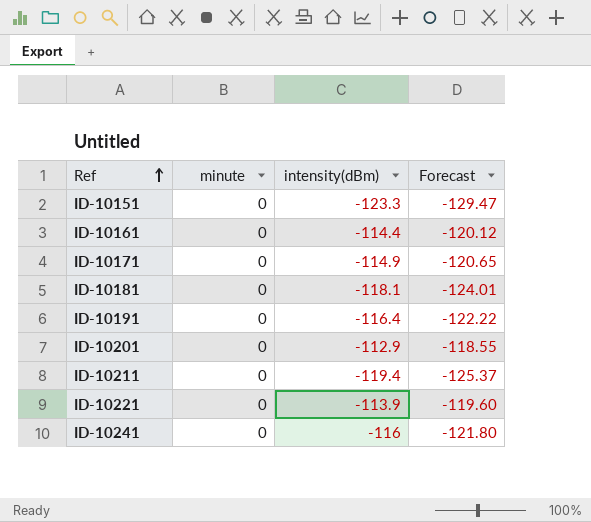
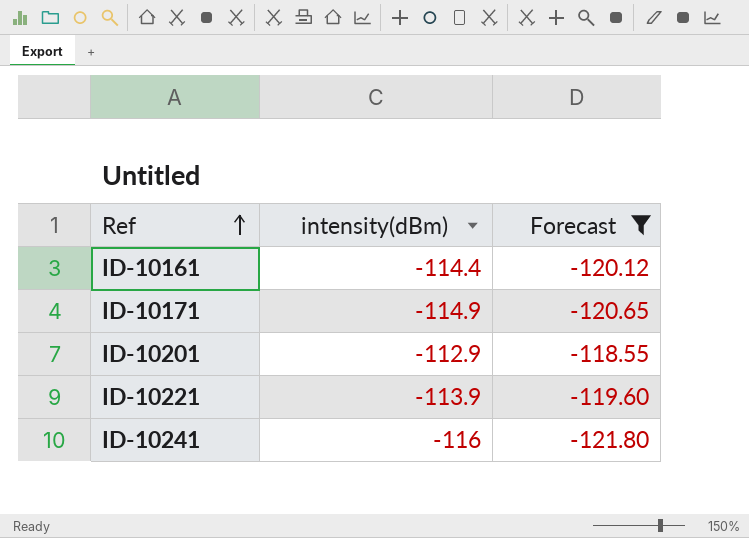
filter: none -> Forecast >= -121.80
column minute | position: 2 -> none

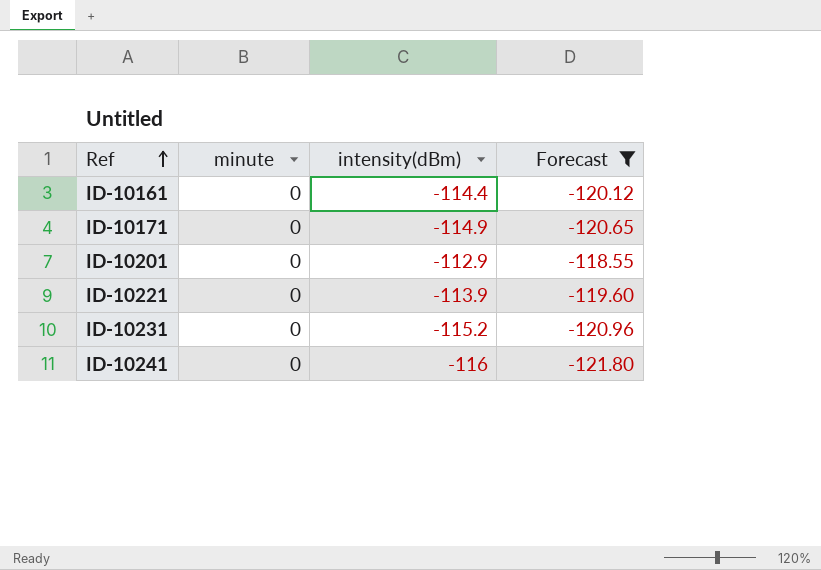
column minute | position: none -> 2
row ID-10231: none -> 0 | -115.2 | -120.96

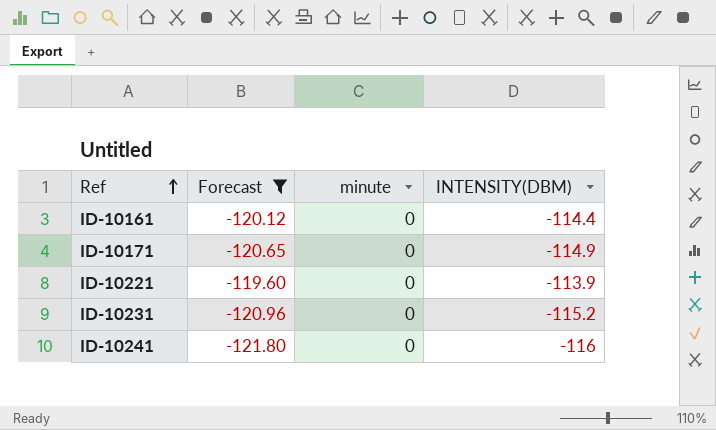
column Forecast | position: 4 -> 2
column name: intensity(dBm) -> INTENSITY(DBM)
row ID-10201: 0 | -112.9 | -118.55 -> none

